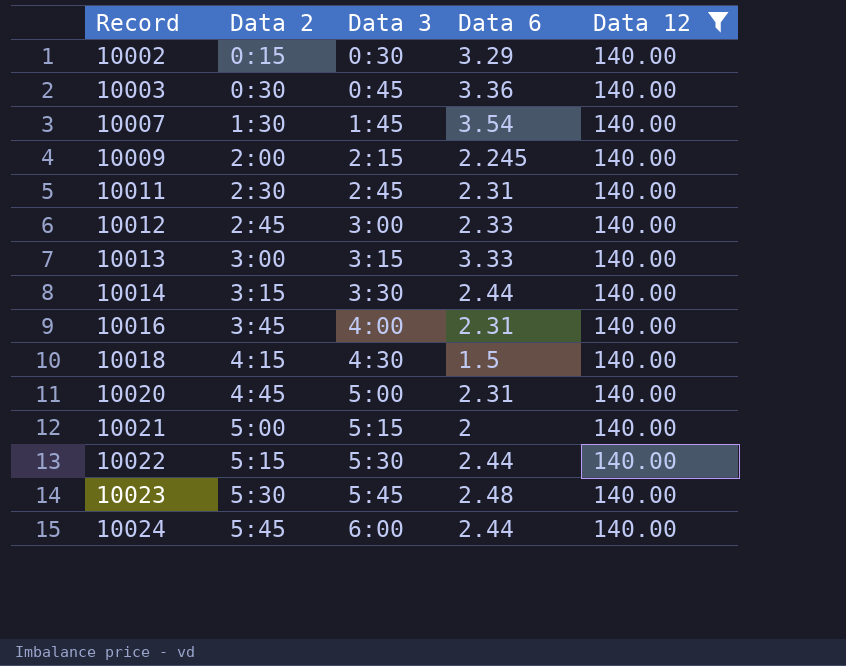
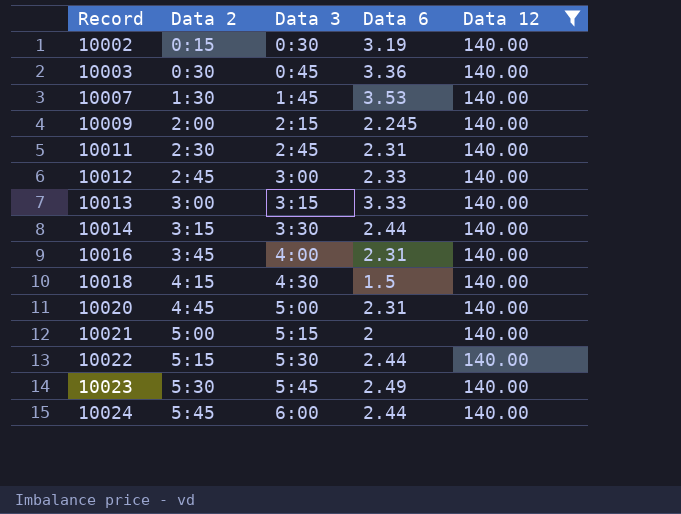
10002 | Data 6: 3.29 -> 3.19
10007 | Data 6: 3.54 -> 3.53
10023 | Data 6: 2.48 -> 2.49

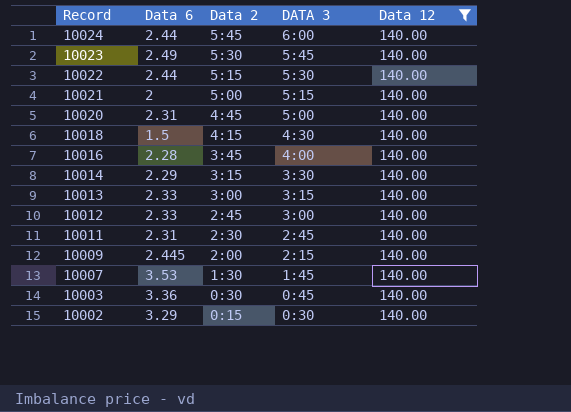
row order: Record ascending -> Record descending
column Data 6 | position: 4 -> 2
column name: Data 3 -> DATA 3
10016 | Data 6: 2.31 -> 2.28
10014 | Data 6: 2.44 -> 2.29
10013 | Data 6: 3.33 -> 2.33
10009 | Data 6: 2.245 -> 2.445
10002 | Data 6: 3.19 -> 3.29

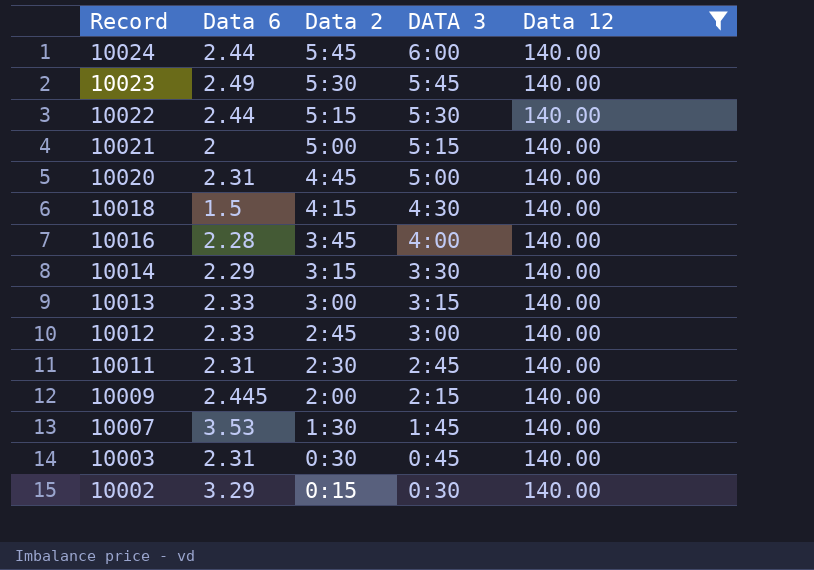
10003 | Data 6: 3.36 -> 2.31

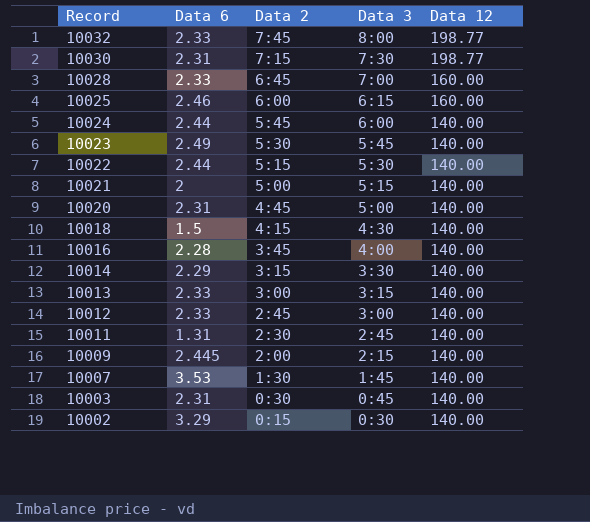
filter: Data 12 = 140.00 -> none
column name: DATA 3 -> Data 3
10011 | Data 6: 2.31 -> 1.31

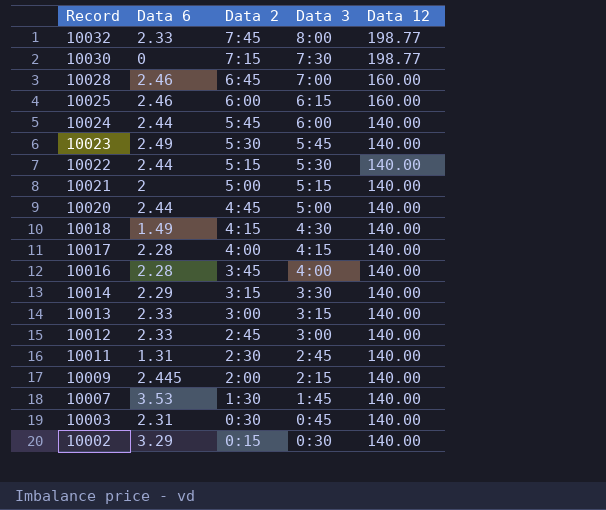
10030 | Data 6: 2.31 -> 0
10028 | Data 6: 2.33 -> 2.46
10020 | Data 6: 2.31 -> 2.44
10018 | Data 6: 1.5 -> 1.49
row 10017: none -> 2.28 | 4:00 | 4:15 | 140.00

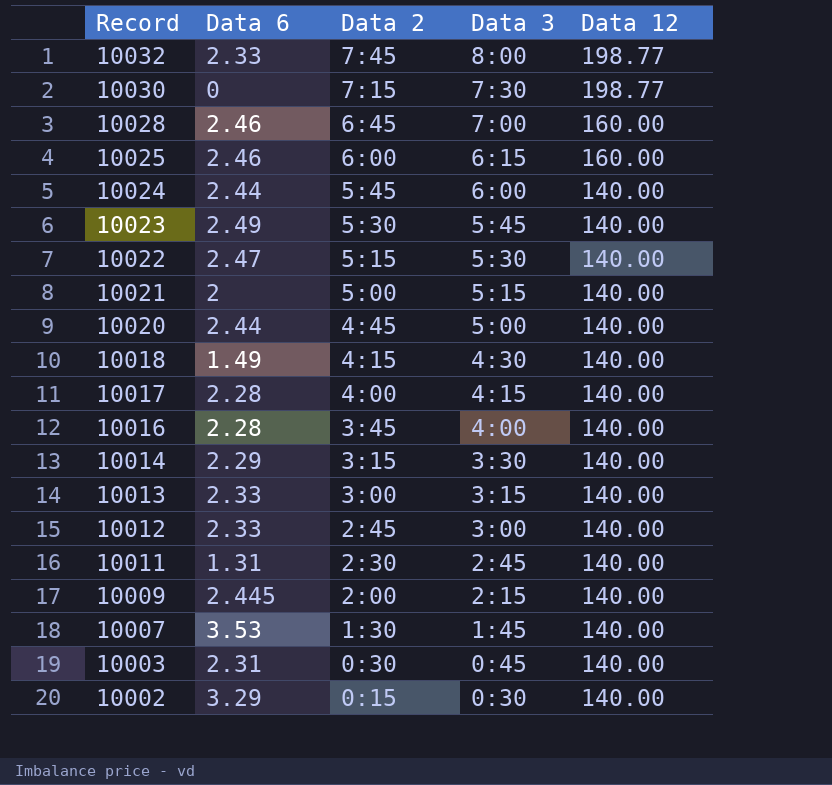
10022 | Data 6: 2.44 -> 2.47

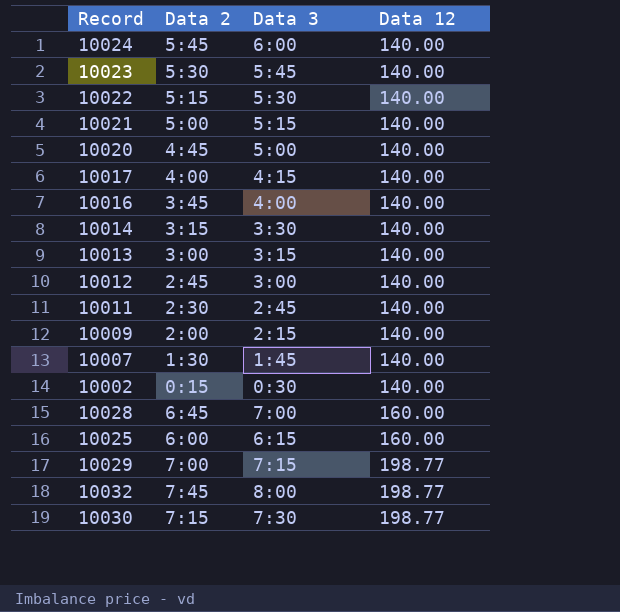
row order: Record descending -> Data 12 ascending
column Data 6 | position: 2 -> none
row 10018: 1.49 | 4:15 | 4:30 | 140.00 -> none
row 10003: 2.31 | 0:30 | 0:45 | 140.00 -> none
row 10029: none -> 7:00 | 7:15 | 198.77

